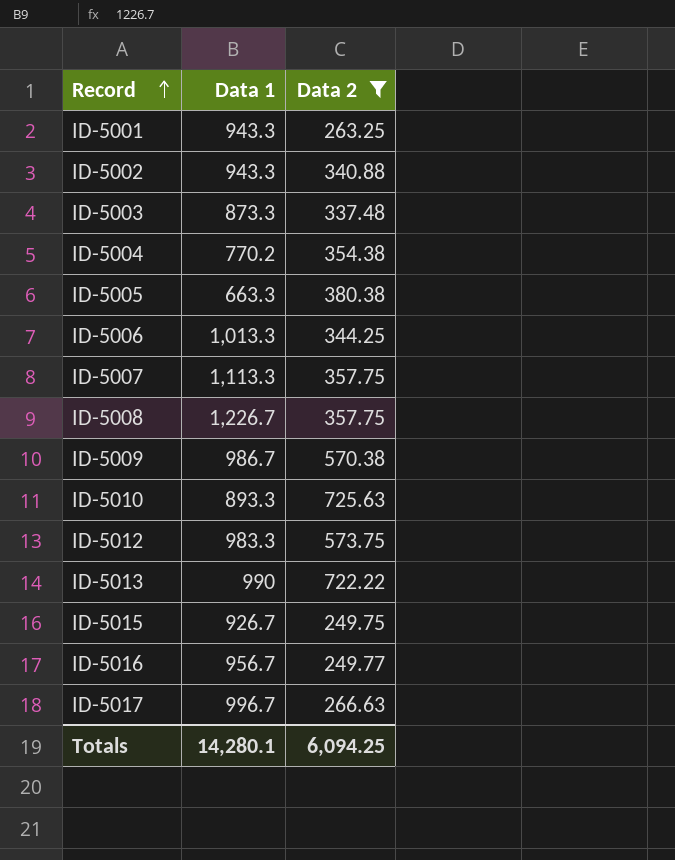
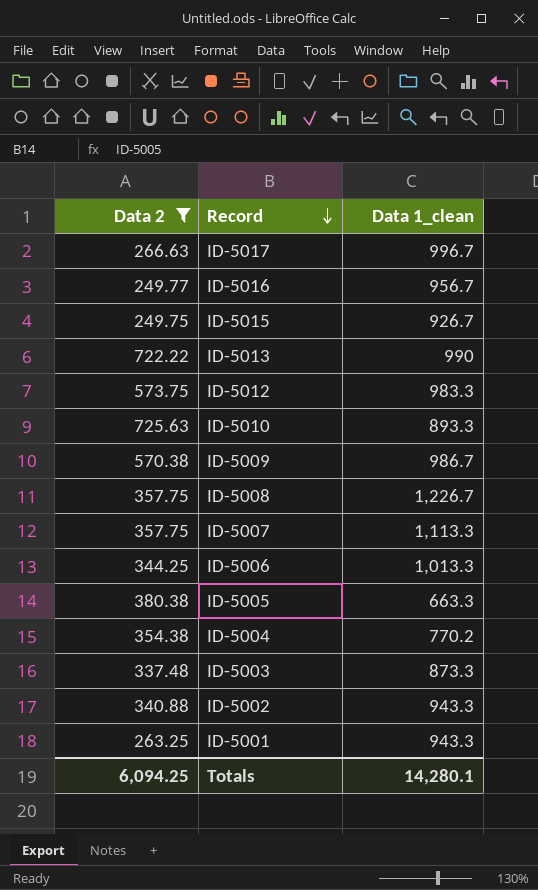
row order: Record ascending -> Record descending
column Data 2 | position: 3 -> 1
column name: Data 1 -> Data 1_clean

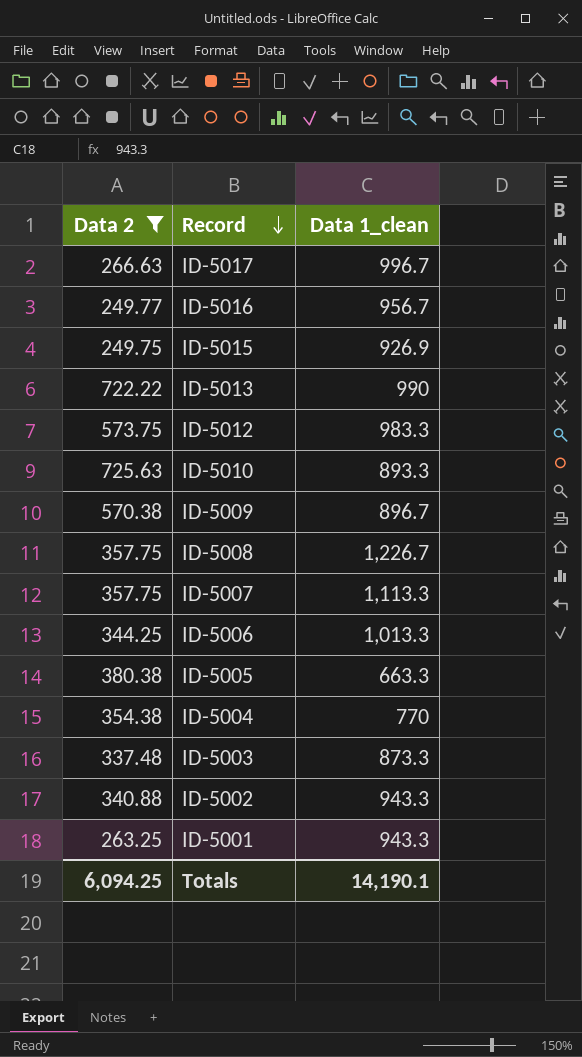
ID-5015 | Data 1_clean: 926.7 -> 926.9
ID-5009 | Data 1_clean: 986.7 -> 896.7
ID-5004 | Data 1_clean: 770.2 -> 770
Totals | Data 1_clean: 14,280.1 -> 14,190.1

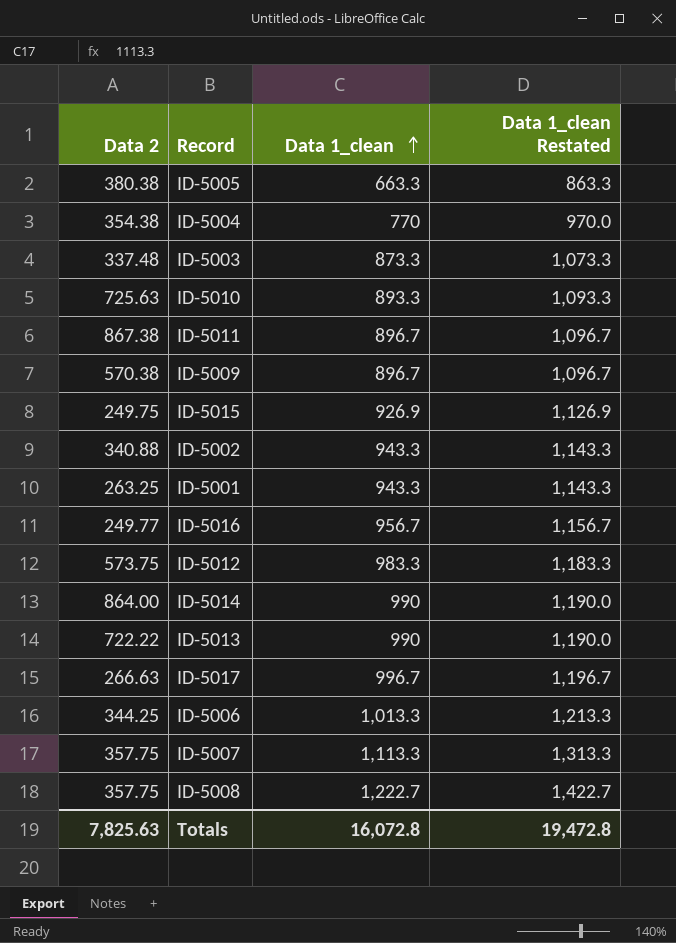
filter: Data 2 <= 725.63 -> none
row order: Record descending -> Data 1_clean ascending
column Data 1_clean Restated | formula: none -> [Data 1_clean] + 200
ID-5008 | Data 1_clean: 1,226.7 -> 1,222.7
Totals | Data 2: 6,094.25 -> 7,825.63
Totals | Data 1_clean: 14,190.1 -> 16,072.8

